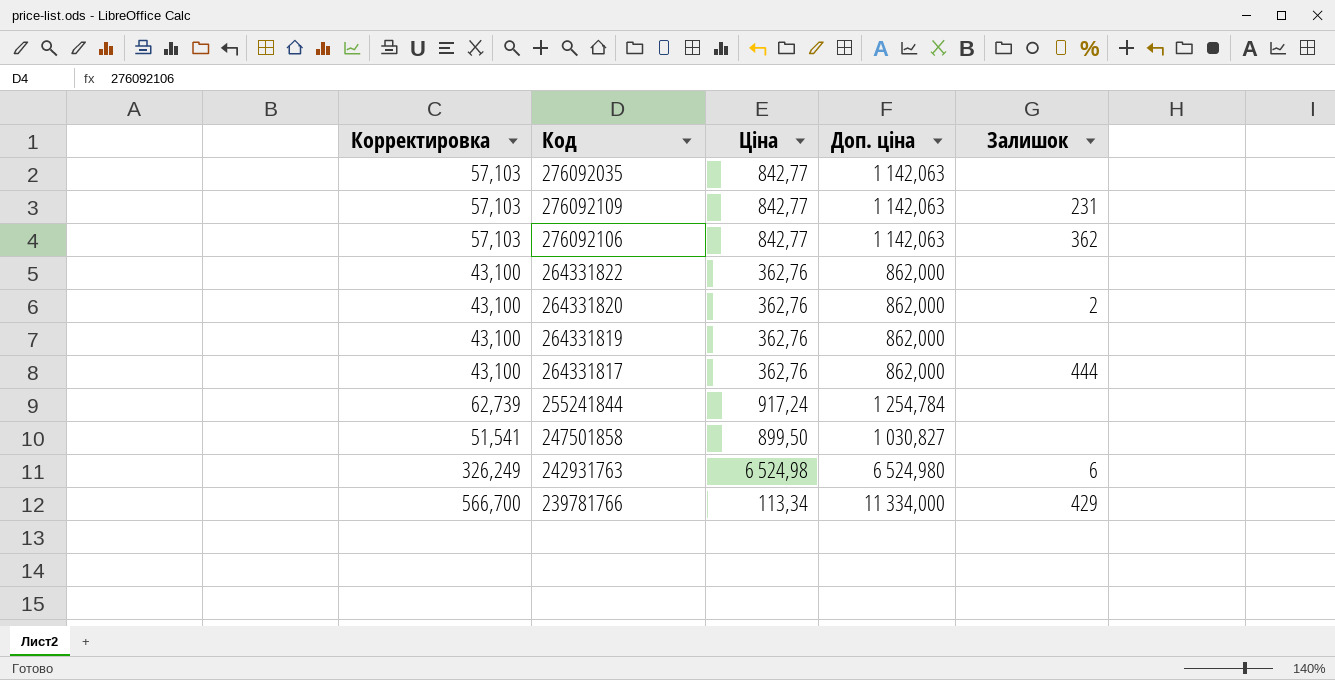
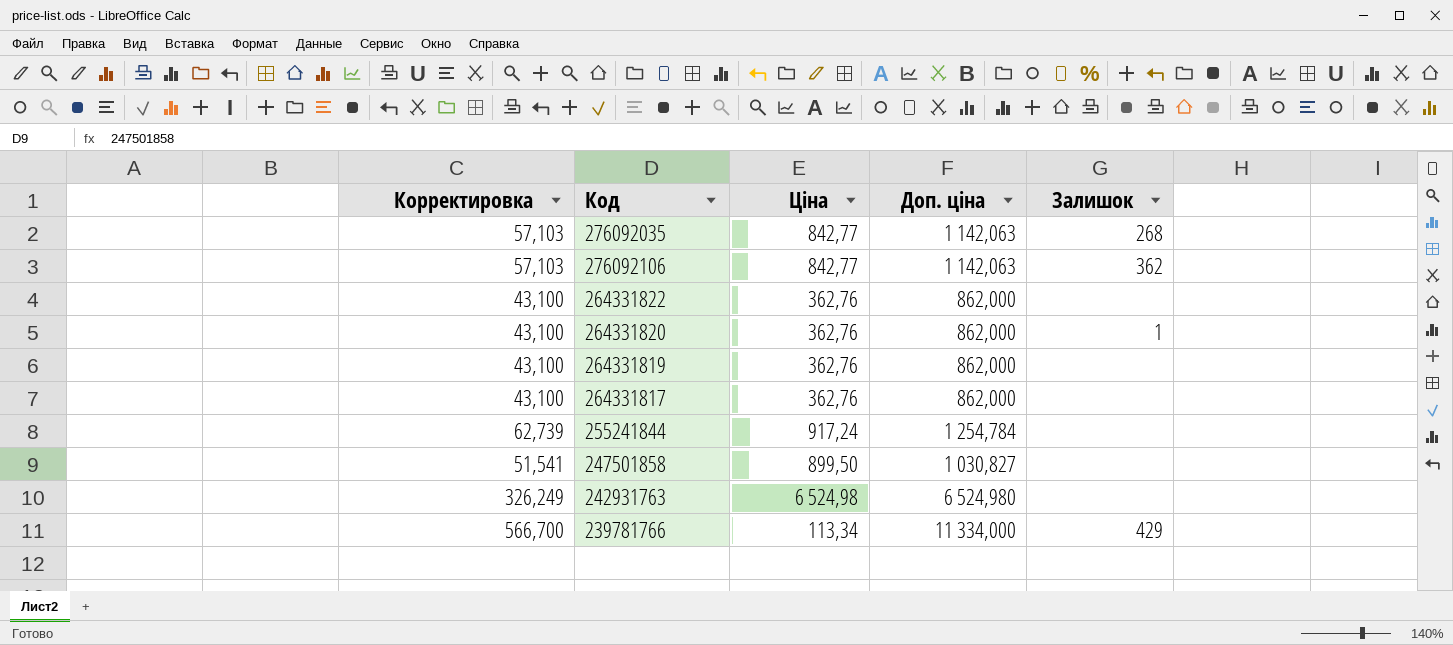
row 276092109: 57,103 | 842,77 | 1 142,063 | 231 -> none
276092035 | Залишок: none -> 268
264331820 | Залишок: 2 -> 1
264331817 | Залишок: 444 -> none
242931763 | Залишок: 6 -> none

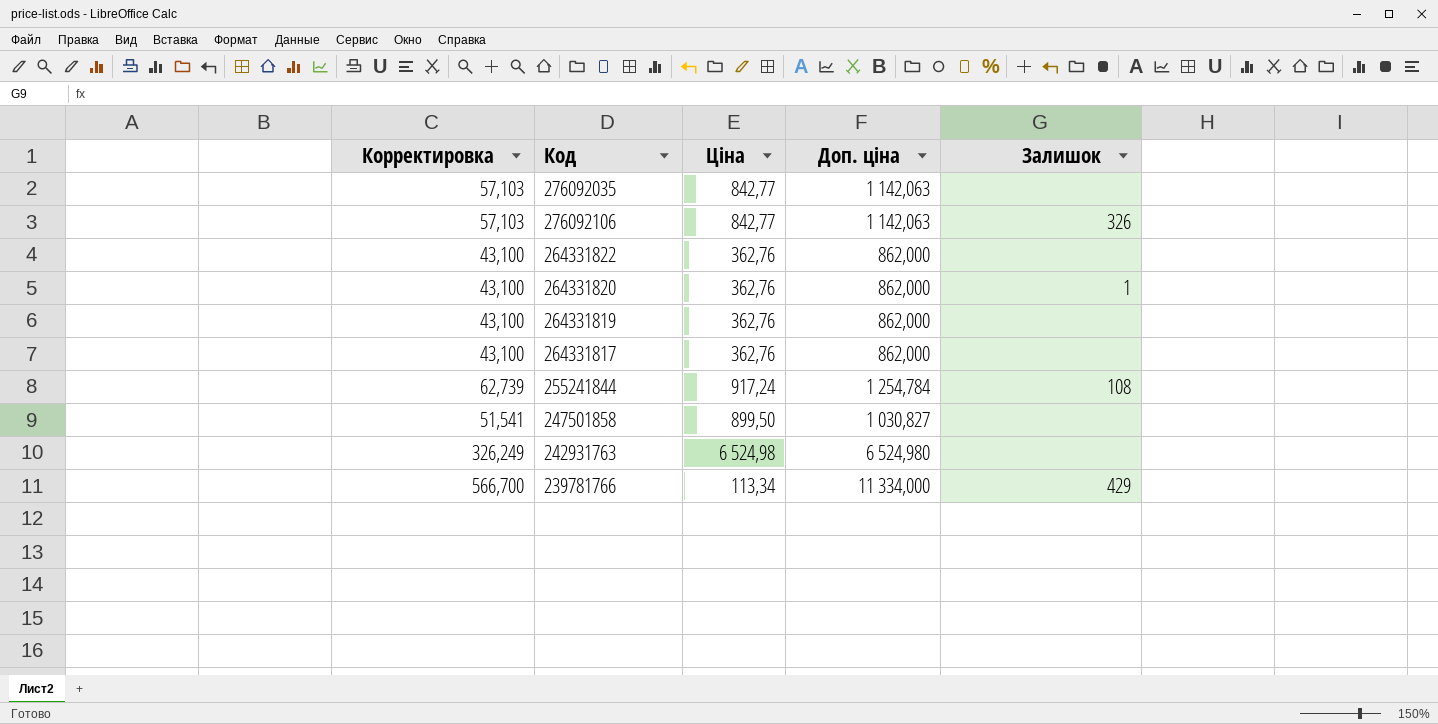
276092035 | Залишок: 268 -> none
276092106 | Залишок: 362 -> 326
255241844 | Залишок: none -> 108

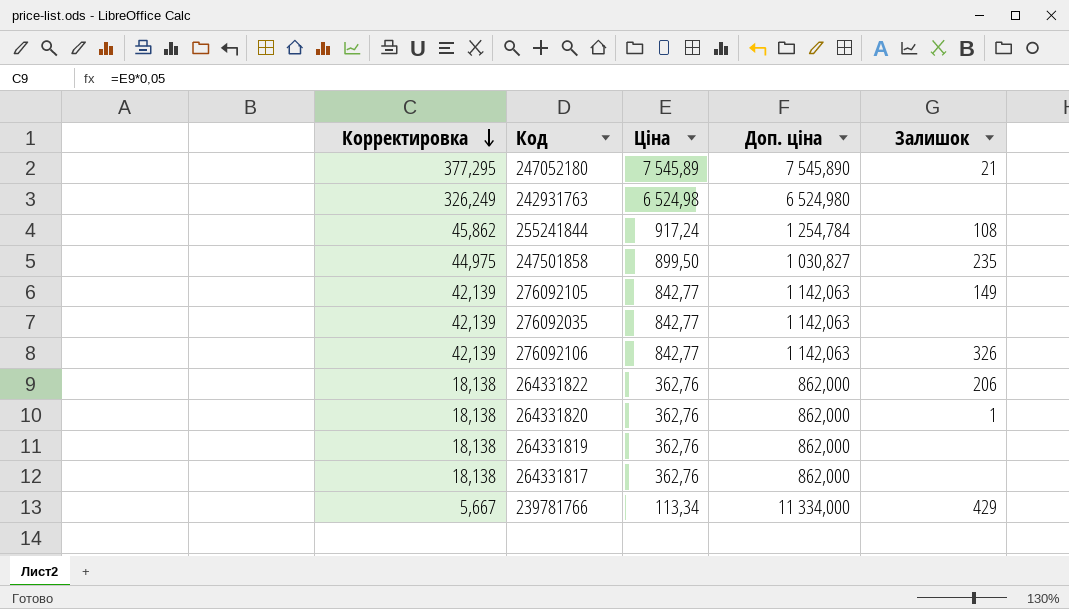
row order: none -> Корректировка descending
column Корректировка | formula: [Доп. ціна] * 0,05 -> [Ціна] * 0,05
row 247052180: none -> 377,295 | 7 545,89 | 7 545,890 | 21
247501858 | Залишок: none -> 235
row 276092105: none -> 42,139 | 842,77 | 1 142,063 | 149
264331822 | Залишок: none -> 206

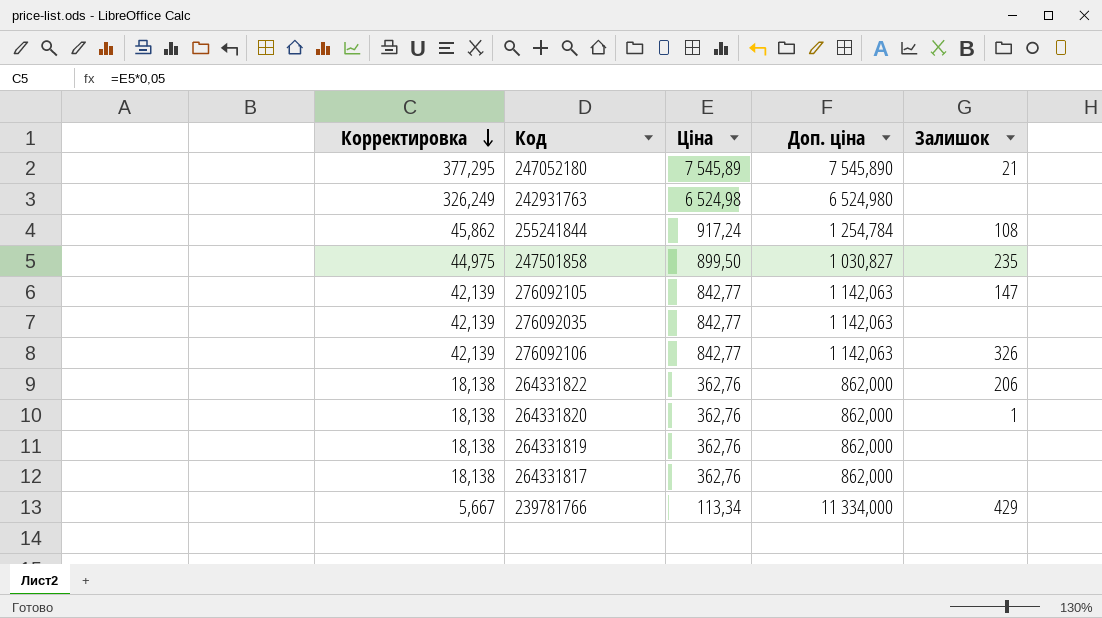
276092105 | Залишок: 149 -> 147

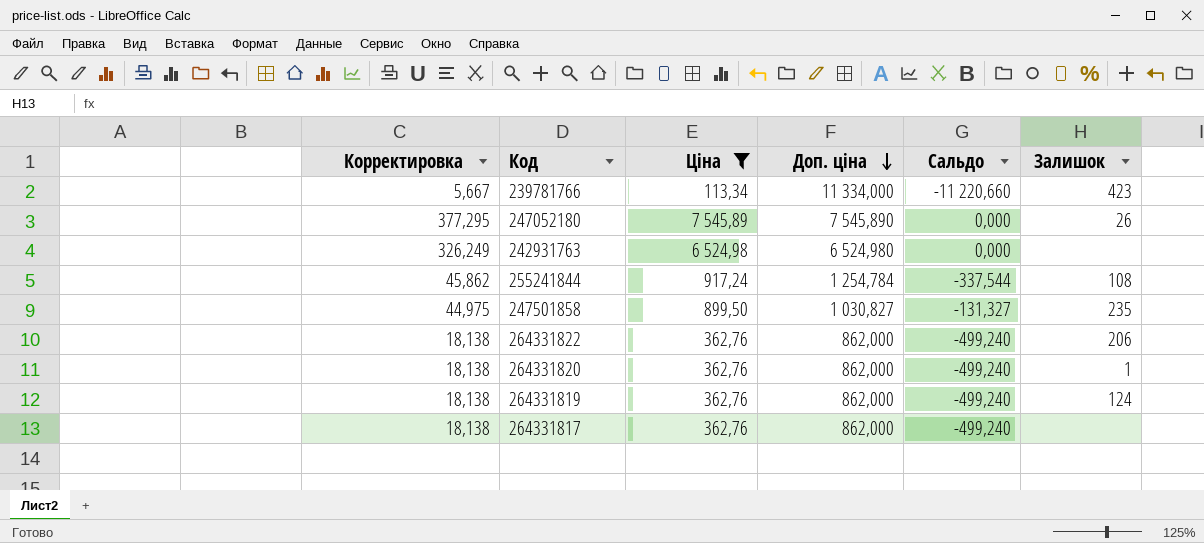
filter: none -> Ціна != 842,77
row order: Корректировка descending -> Доп. ціна descending
column Сальдо | formula: none -> [Ціна] - [Доп. ціна]
239781766 | Залишок: 429 -> 423
247052180 | Залишок: 21 -> 26
264331819 | Залишок: none -> 124

